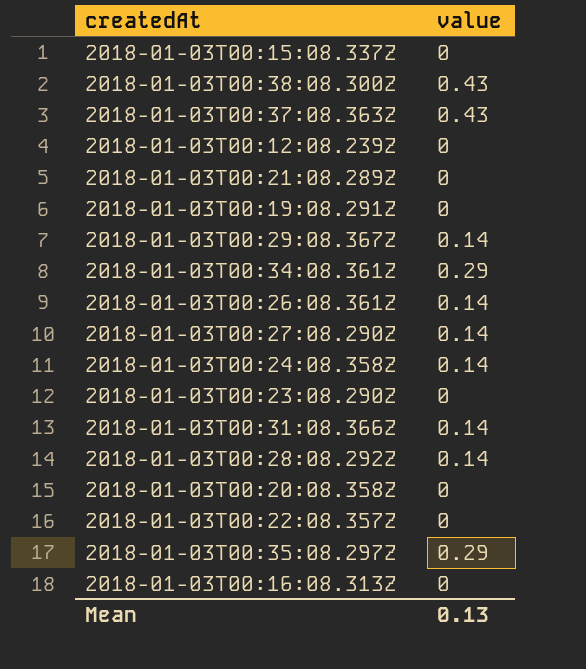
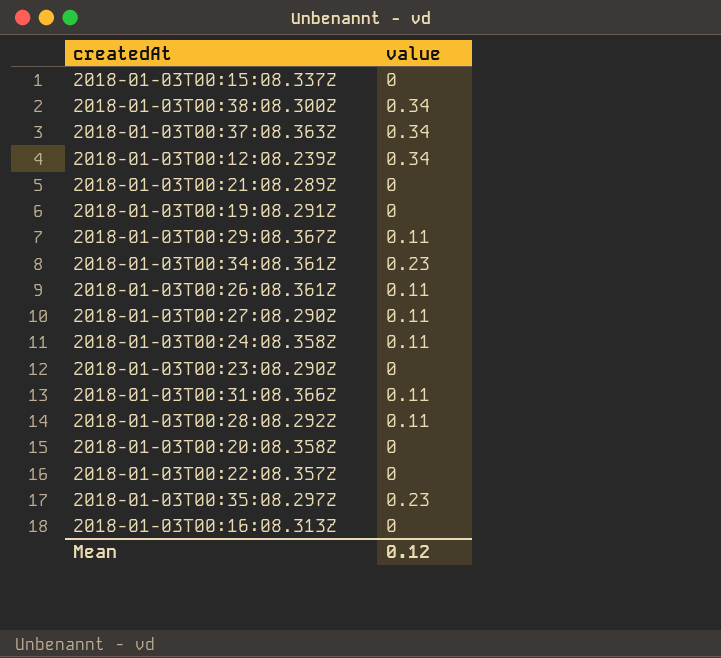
2018-01-03T00:38:08.300Z | value: 0.43 -> 0.34
2018-01-03T00:37:08.363Z | value: 0.43 -> 0.34
2018-01-03T00:12:08.239Z | value: 0 -> 0.34
2018-01-03T00:29:08.367Z | value: 0.14 -> 0.11
2018-01-03T00:34:08.361Z | value: 0.29 -> 0.23
2018-01-03T00:26:08.361Z | value: 0.14 -> 0.11
2018-01-03T00:27:08.290Z | value: 0.14 -> 0.11
2018-01-03T00:24:08.358Z | value: 0.14 -> 0.11
2018-01-03T00:31:08.366Z | value: 0.14 -> 0.11
2018-01-03T00:28:08.292Z | value: 0.14 -> 0.11
2018-01-03T00:35:08.297Z | value: 0.29 -> 0.23
Mean | value: 0.13 -> 0.12

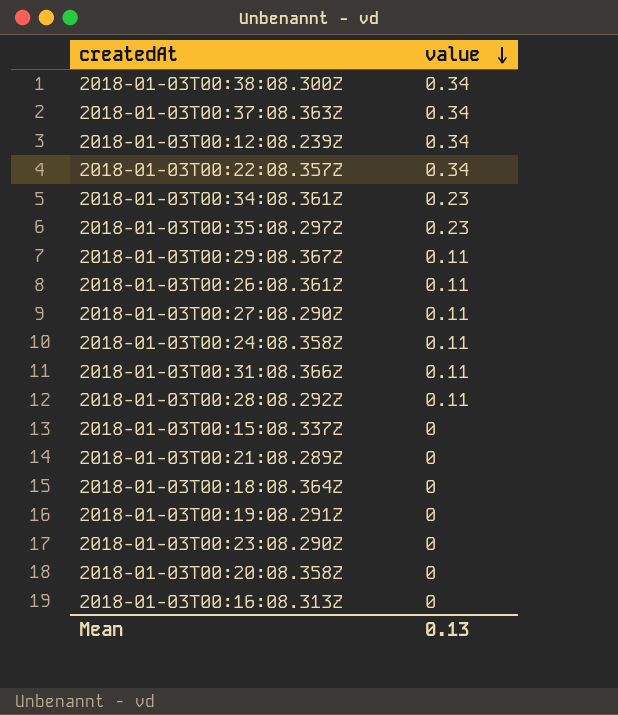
row order: none -> value descending
2018-01-03T00:22:08.357Z | value: 0 -> 0.34
row 2018-01-03T00:18:08.364Z: none -> 0
Mean | value: 0.12 -> 0.13

